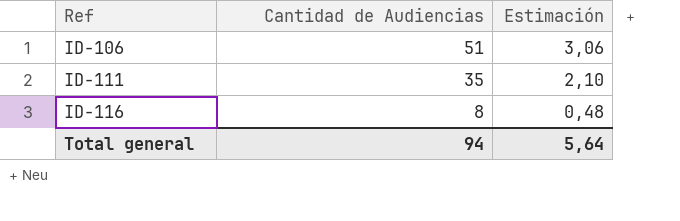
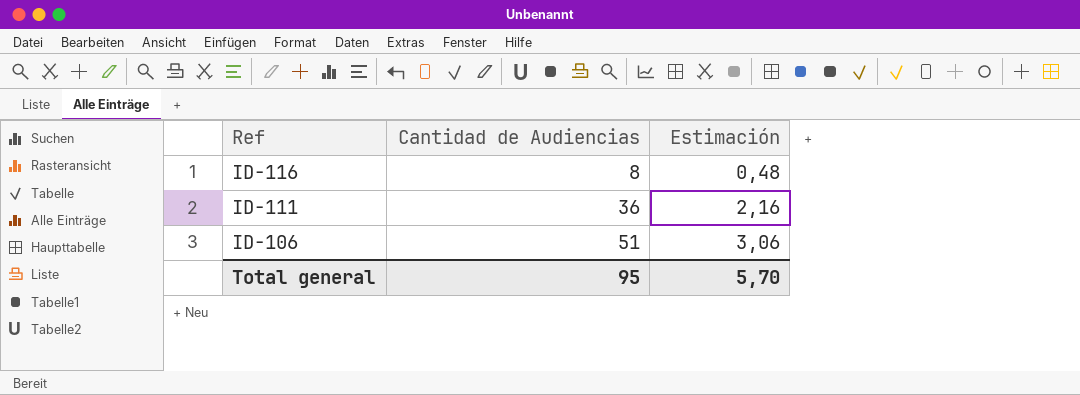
row order: Ref ascending -> Ref descending
ID-111 | Cantidad de Audiencias: 35 -> 36
ID-111 | Estimación: 2,10 -> 2,16
Total general | Cantidad de Audiencias: 94 -> 95
Total general | Estimación: 5,64 -> 5,70

